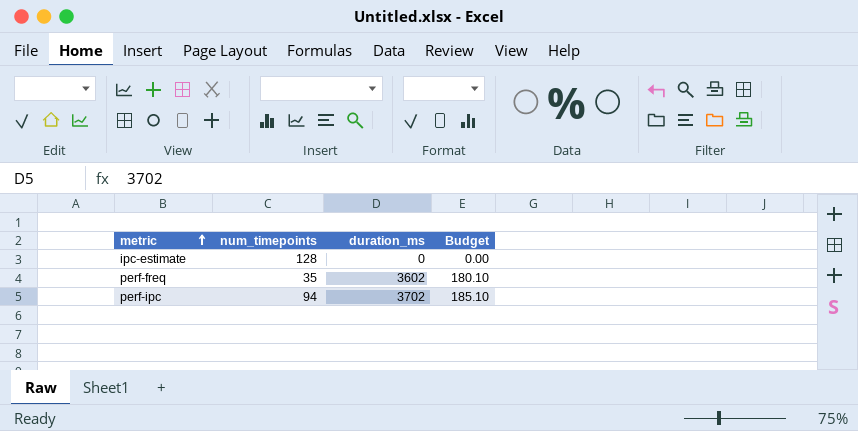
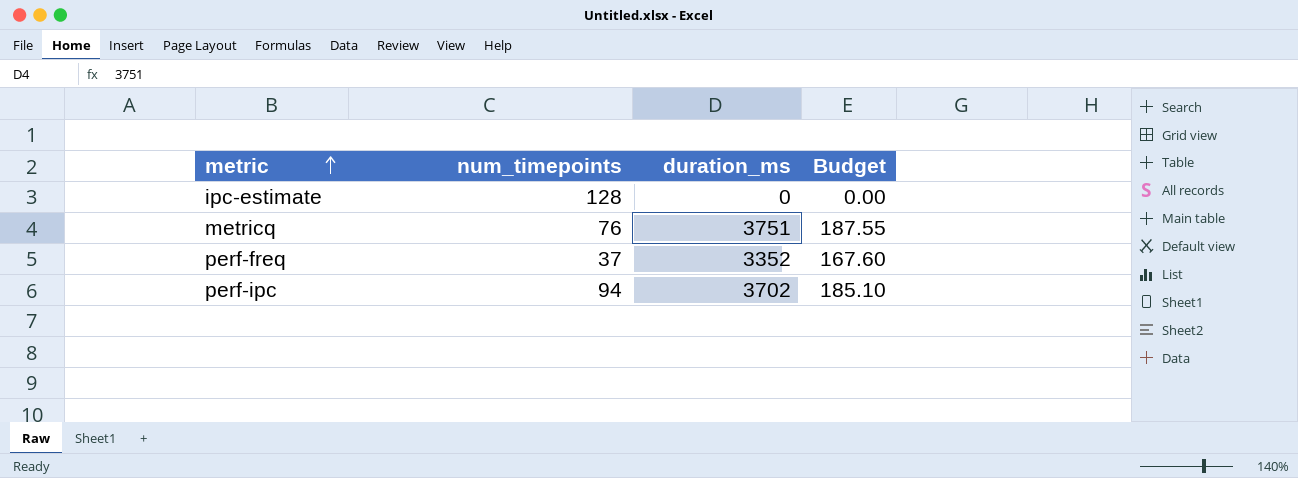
row metricq: none -> 76 | 3751 | 187.55
perf-freq | num_timepoints: 35 -> 37
perf-freq | duration_ms: 3602 -> 3352
perf-freq | Budget: 180.10 -> 167.60

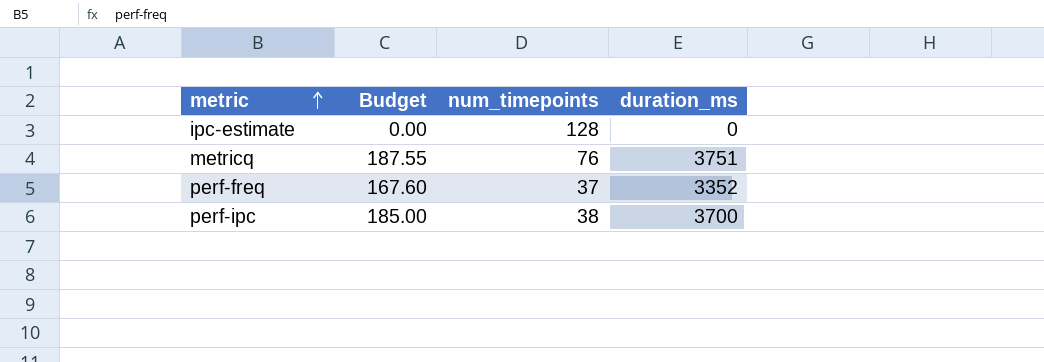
column Budget | position: 4 -> 2
perf-ipc | Budget: 185.10 -> 185.00
perf-ipc | num_timepoints: 94 -> 38
perf-ipc | duration_ms: 3702 -> 3700

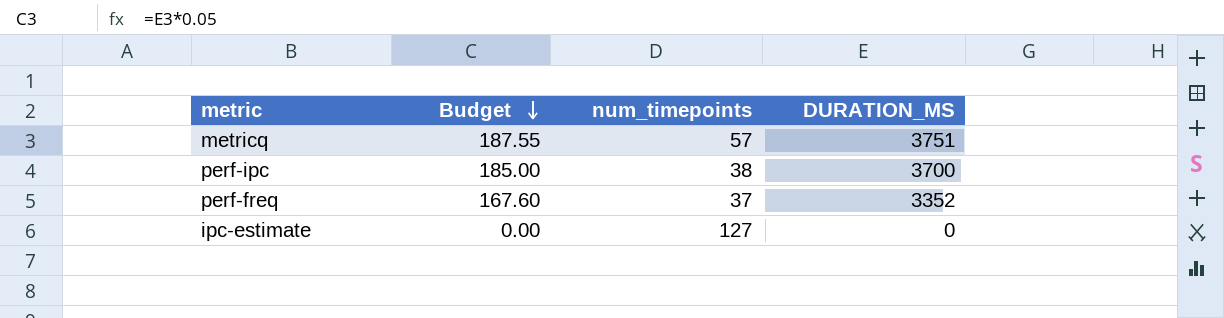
row order: metric ascending -> Budget descending
column name: duration_ms -> DURATION_MS
metricq | num_timepoints: 76 -> 57
ipc-estimate | num_timepoints: 128 -> 127

